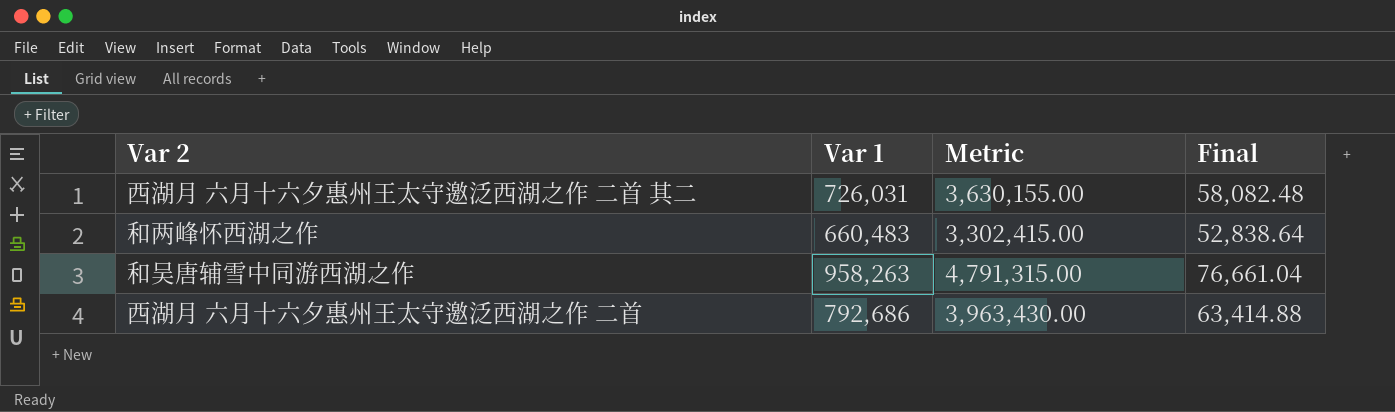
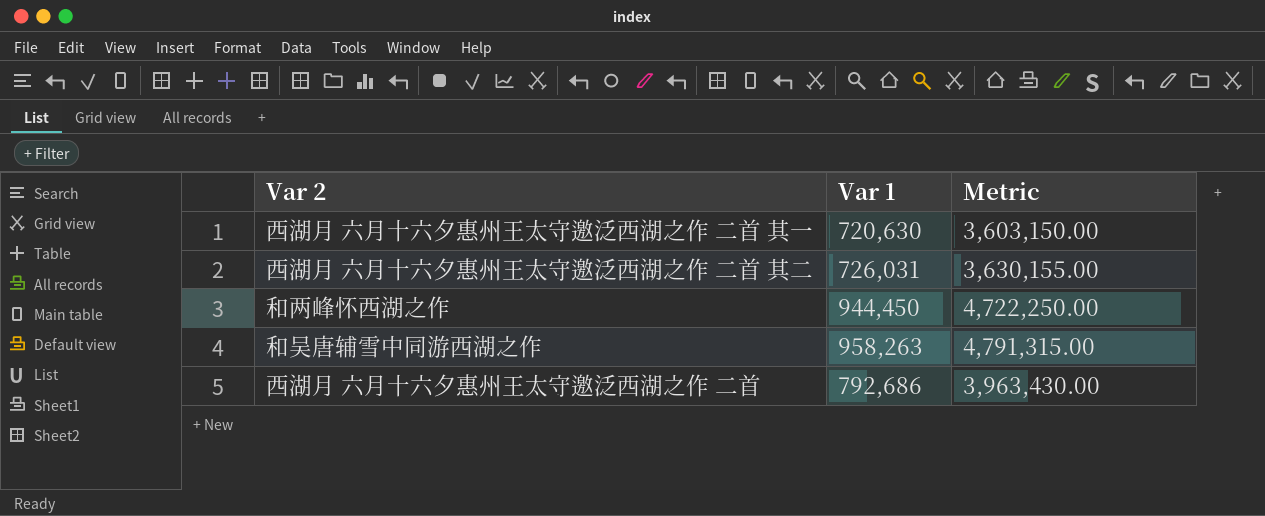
column Final | formula: [Var 1] * 0.08 -> none
row 西湖月 六月十六夕惠州王太守邀泛西湖之作 二首 其一: none -> 720,630 | 3,603,150.00
和两峰怀西湖之作 | Var 1: 660,483 -> 944,450
和两峰怀西湖之作 | Metric: 3,302,415.00 -> 4,722,250.00

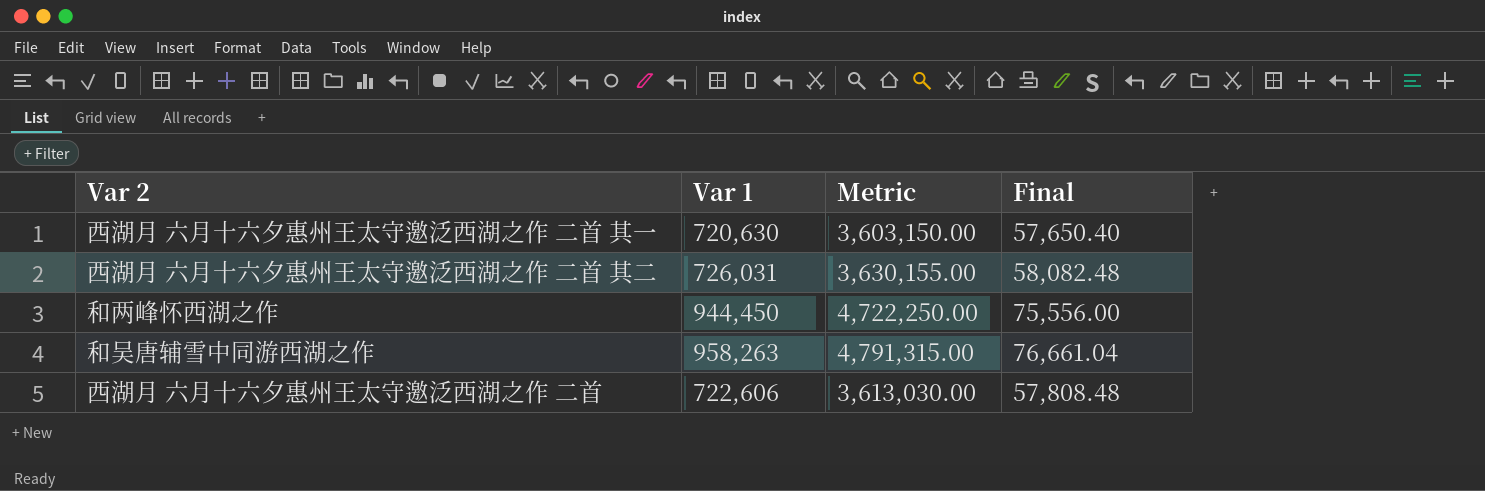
column Final | formula: none -> [Var 1] * 0.08
西湖月 六月十六夕惠州王太守邀泛西湖之作 二首 | Var 1: 792,686 -> 722,606
西湖月 六月十六夕惠州王太守邀泛西湖之作 二首 | Metric: 3,963,430.00 -> 3,613,030.00

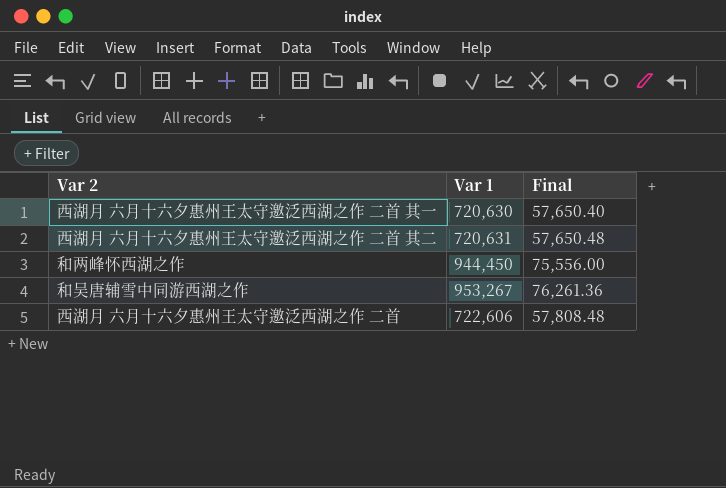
column Metric | formula: [Var 1] * 5 -> none
西湖月 六月十六夕惠州王太守邀泛西湖之作 二首 其二 | Var 1: 726,031 -> 720,631
西湖月 六月十六夕惠州王太守邀泛西湖之作 二首 其二 | Final: 58,082.48 -> 57,650.48
和吴唐辅雪中同游西湖之作 | Var 1: 958,263 -> 953,267
和吴唐辅雪中同游西湖之作 | Final: 76,661.04 -> 76,261.36

